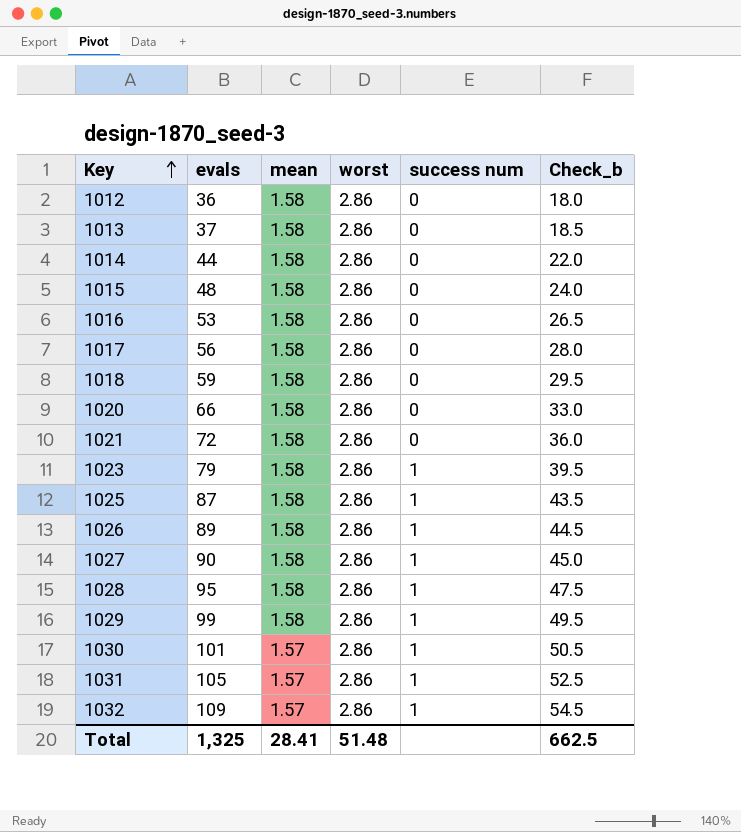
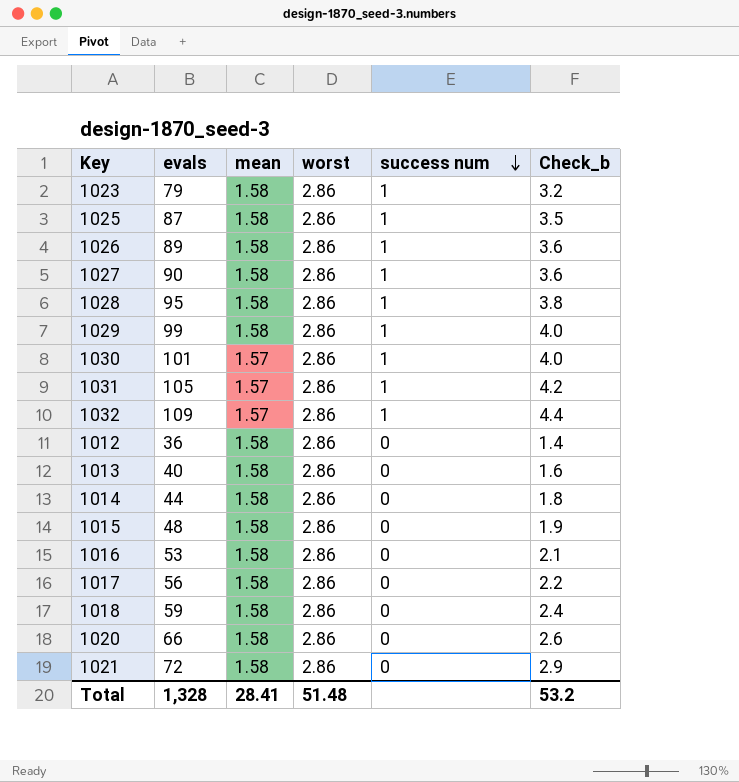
row order: Key ascending -> success num descending
column Check_b | formula: [evals] * 0.5 -> [evals] * 0.04
1013 | evals: 37 -> 40
Total | evals: 1,325 -> 1,328
Total | Check_b: 662.5 -> 53.2

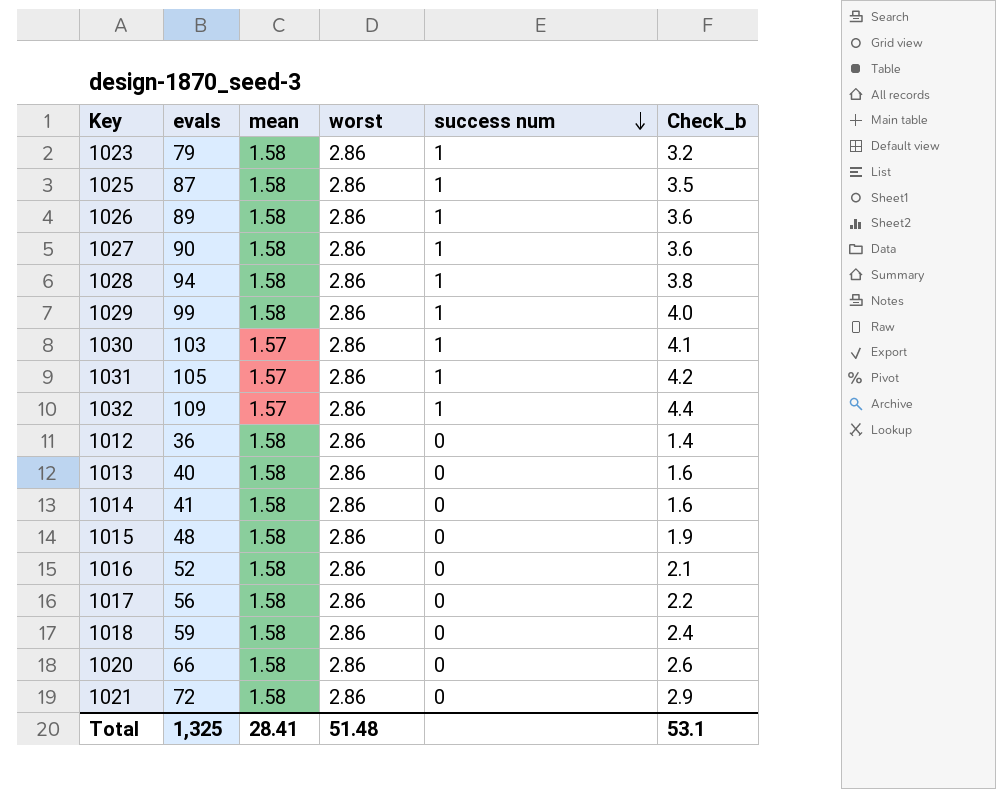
1028 | evals: 95 -> 94
1030 | evals: 101 -> 103
1030 | Check_b: 4.0 -> 4.1
1014 | evals: 44 -> 41
1014 | Check_b: 1.8 -> 1.6
1016 | evals: 53 -> 52
Total | evals: 1,328 -> 1,325
Total | Check_b: 53.2 -> 53.1

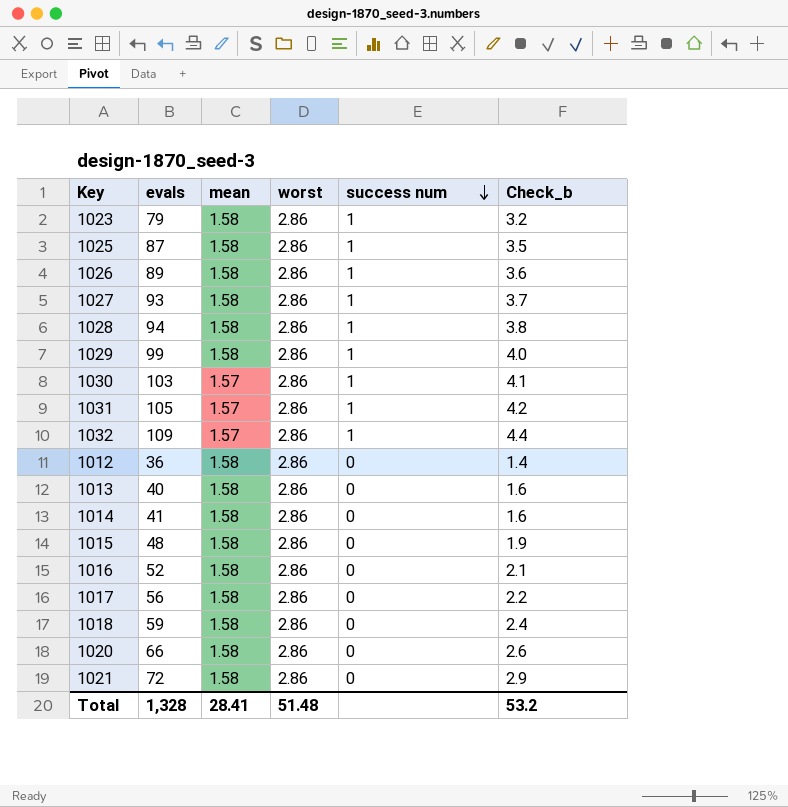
1027 | evals: 90 -> 93
1027 | Check_b: 3.6 -> 3.7
Total | evals: 1,325 -> 1,328
Total | Check_b: 53.1 -> 53.2

